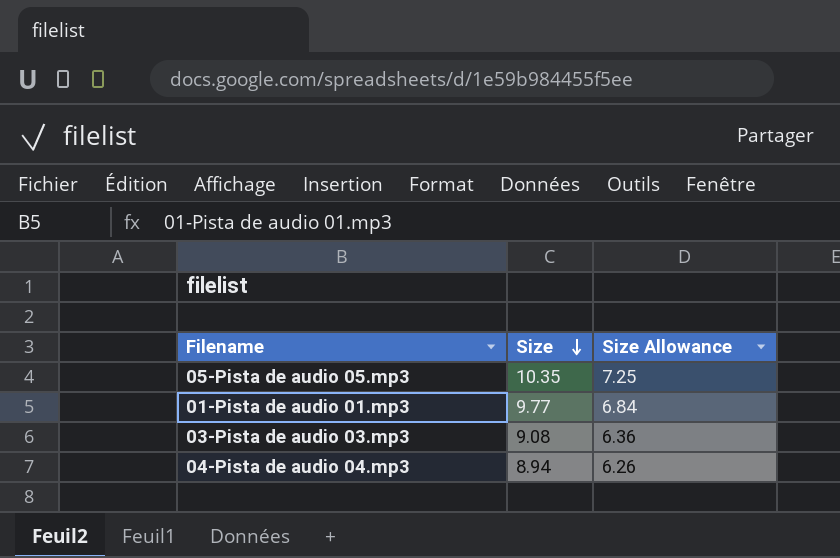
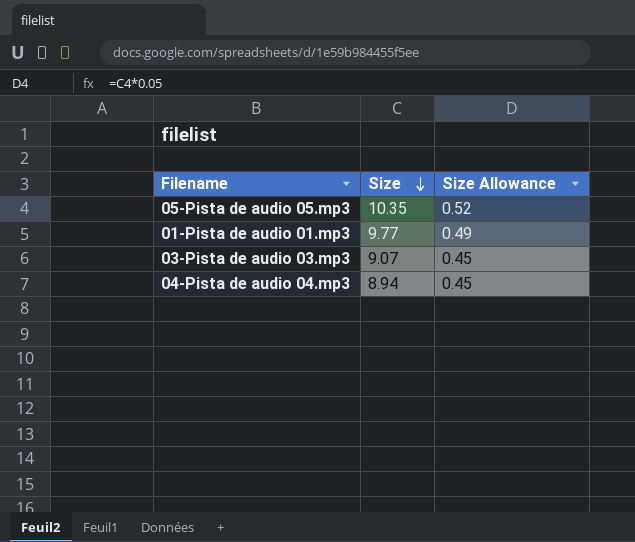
column Size Allowance | formula: [Size] * 0.7 -> [Size] * 0.05
03-Pista de audio 03.mp3 | Size: 9.08 -> 9.07

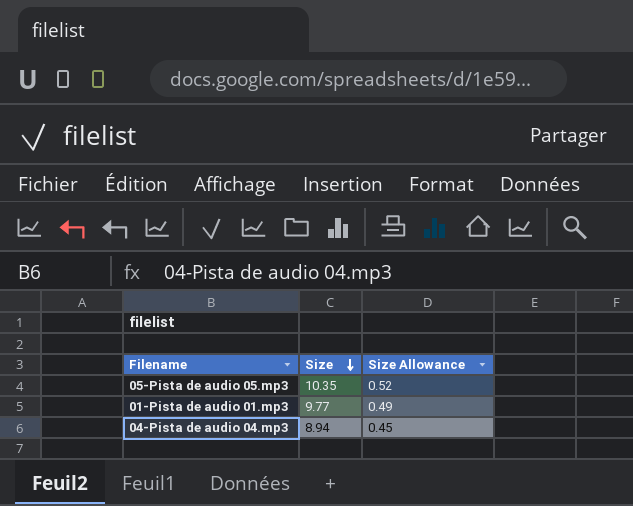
row 03-Pista de audio 03.mp3: 9.07 | 0.45 -> none

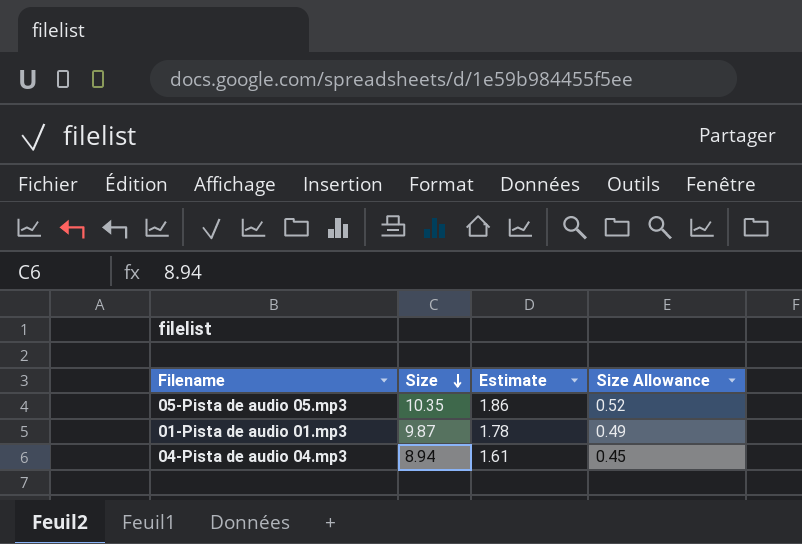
column Estimate | formula: none -> [Size] * 0.18
01-Pista de audio 01.mp3 | Size: 9.77 -> 9.87

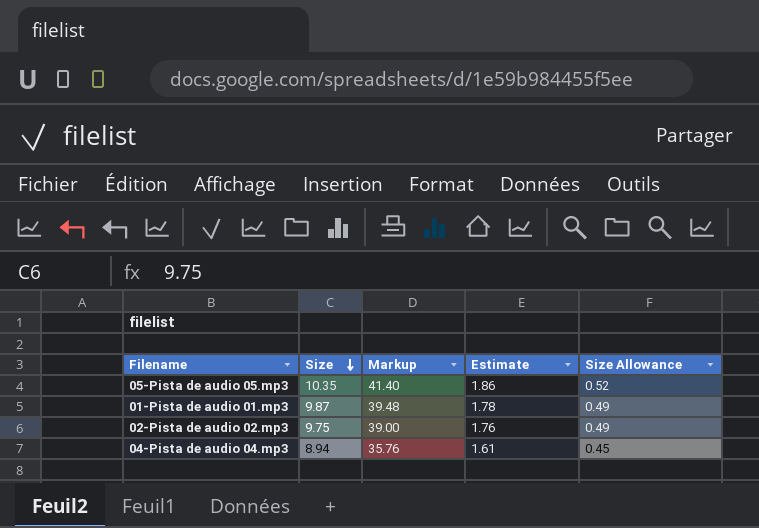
column Markup | formula: none -> [Size] * 4
row 02-Pista de audio 02.mp3: none -> 9.75 | 39.00 | 1.76 | 0.49

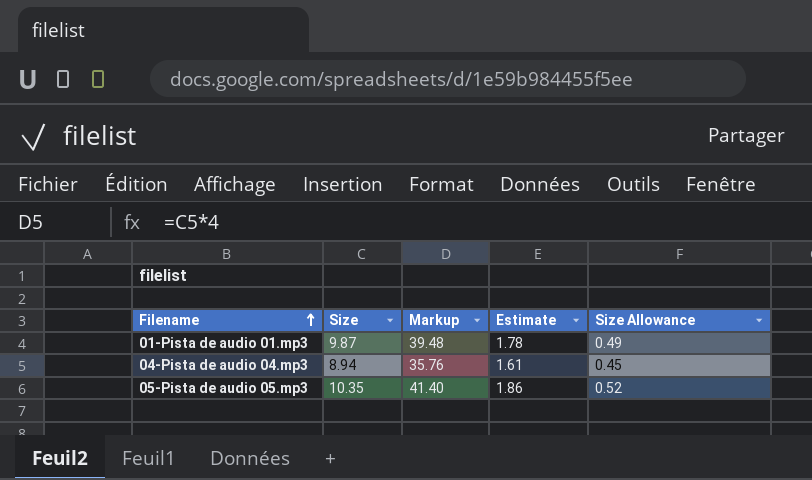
row order: Size descending -> Filename ascending
row 02-Pista de audio 02.mp3: 9.75 | 39.00 | 1.76 | 0.49 -> none

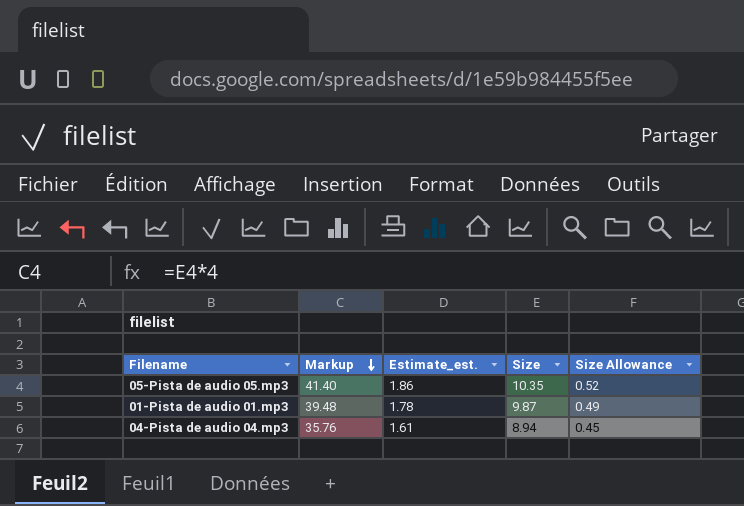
row order: Filename ascending -> Markup descending
column name: Estimate -> Estimate_est.
column Size | position: 2 -> 4

